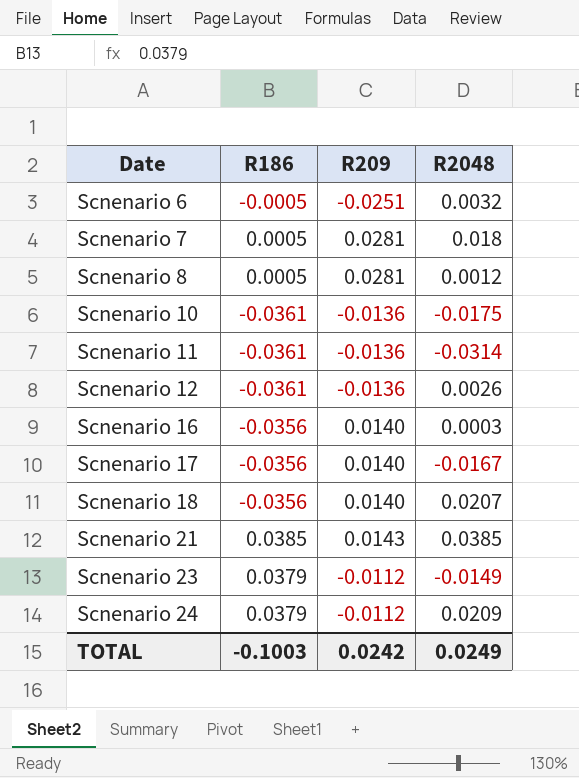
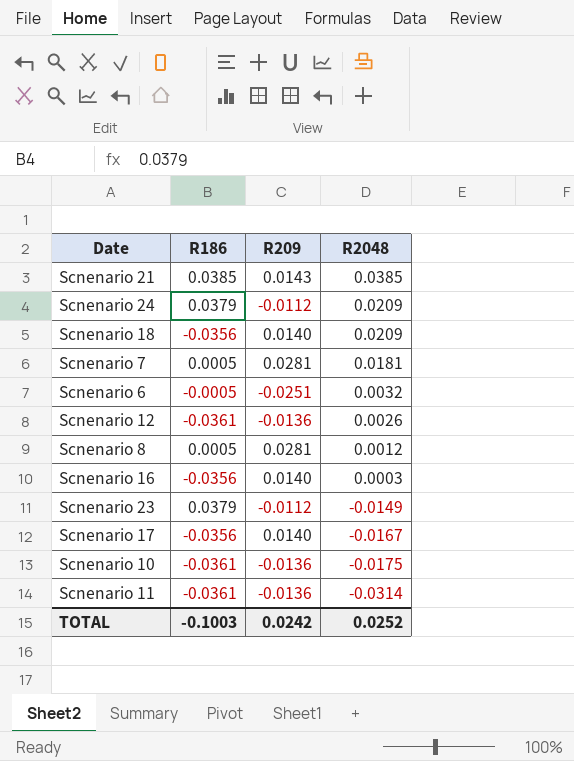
row order: Date ascending -> R2048 descending
Scnenario 18 | R2048: 0.0207 -> 0.0209
Scnenario 7 | R2048: 0.018 -> 0.0181
TOTAL | R2048: 0.0249 -> 0.0252

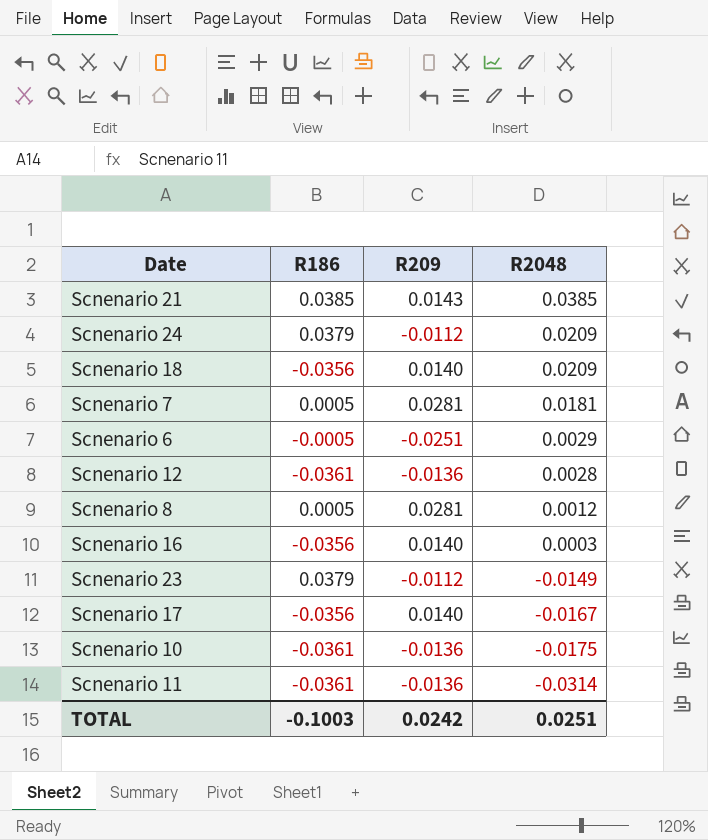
Scnenario 6 | R2048: 0.0032 -> 0.0029
Scnenario 12 | R2048: 0.0026 -> 0.0028
TOTAL | R2048: 0.0252 -> 0.0251

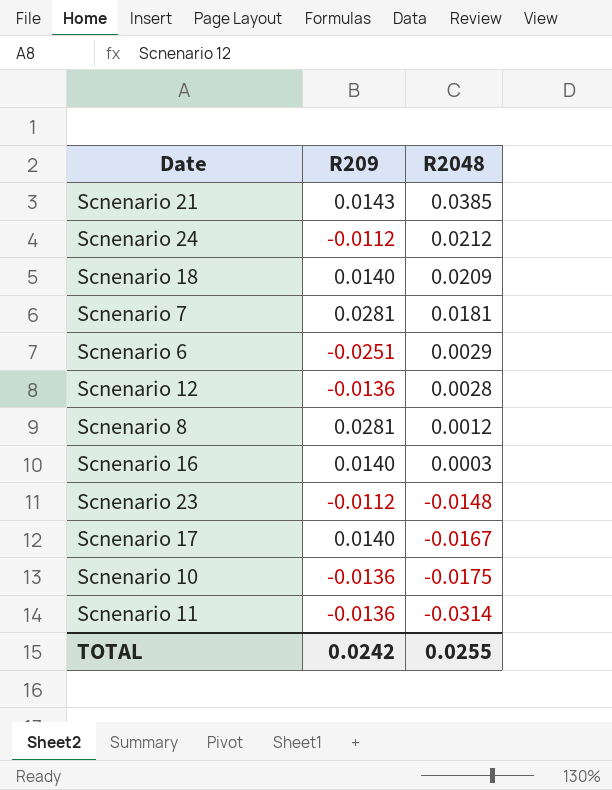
column R186 | position: 2 -> none
Scnenario 24 | R2048: 0.0209 -> 0.0212
Scnenario 23 | R2048: -0.0149 -> -0.0148
TOTAL | R2048: 0.0251 -> 0.0255

